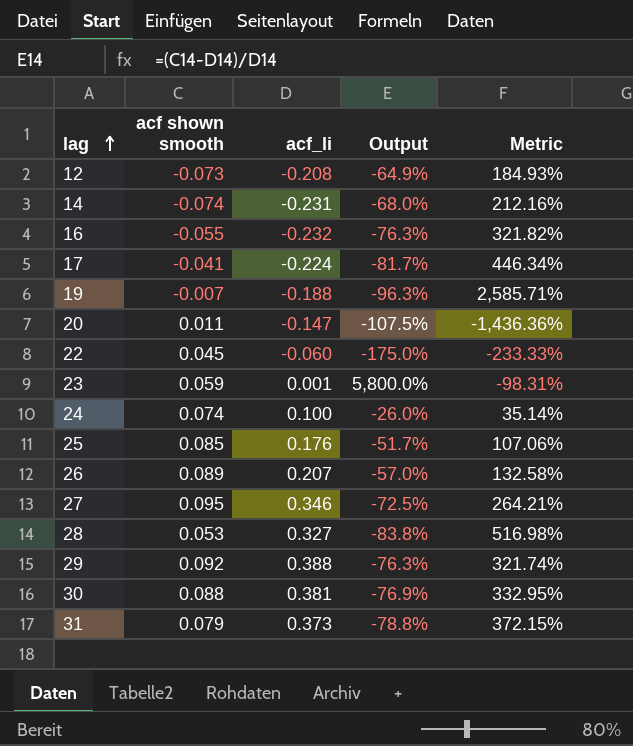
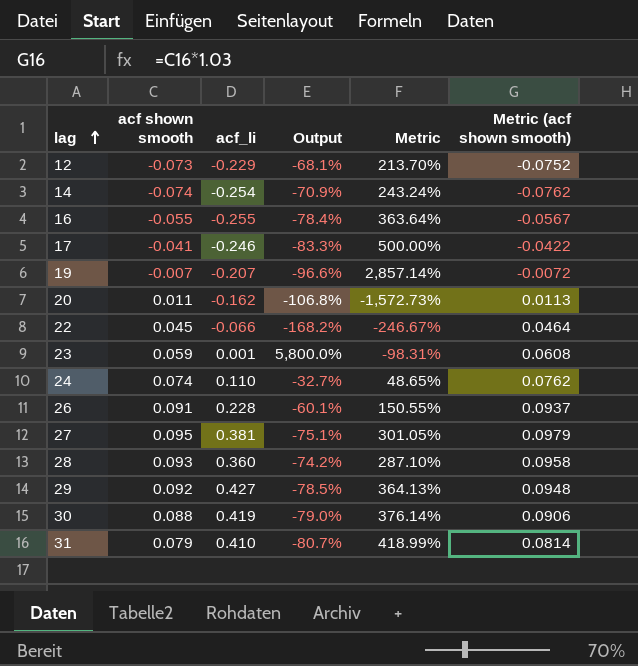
column Metric (acf shown smooth) | formula: none -> [acf shown smooth] * 1.03
row 25: 0.085 | 0.176 | -51.7% | 107.06% -> none
12 | acf_li: -0.208 -> -0.229
12 | Output: -64.9% -> -68.1%
12 | Metric: 184.93% -> 213.70%
14 | acf_li: -0.231 -> -0.254
14 | Output: -68.0% -> -70.9%
14 | Metric: 212.16% -> 243.24%
16 | acf_li: -0.232 -> -0.255
16 | Output: -76.3% -> -78.4%
16 | Metric: 321.82% -> 363.64%
17 | acf_li: -0.224 -> -0.246
17 | Output: -81.7% -> -83.3%
17 | Metric: 446.34% -> 500.00%
19 | acf_li: -0.188 -> -0.207
19 | Output: -96.3% -> -96.6%
19 | Metric: 2,585.71% -> 2,857.14%
20 | acf_li: -0.147 -> -0.162
20 | Output: -107.5% -> -106.8%
20 | Metric: -1,436.36% -> -1,572.73%
22 | acf_li: -0.060 -> -0.066
22 | Output: -175.0% -> -168.2%
22 | Metric: -233.33% -> -246.67%
24 | acf_li: 0.100 -> 0.110
24 | Output: -26.0% -> -32.7%
24 | Metric: 35.14% -> 48.65%
26 | acf shown smooth: 0.089 -> 0.091
26 | acf_li: 0.207 -> 0.228
26 | Output: -57.0% -> -60.1%
26 | Metric: 132.58% -> 150.55%
27 | acf_li: 0.346 -> 0.381
27 | Output: -72.5% -> -75.1%
27 | Metric: 264.21% -> 301.05%
28 | acf shown smooth: 0.053 -> 0.093
28 | acf_li: 0.327 -> 0.360
28 | Output: -83.8% -> -74.2%
28 | Metric: 516.98% -> 287.10%
29 | acf_li: 0.388 -> 0.427
29 | Output: -76.3% -> -78.5%
29 | Metric: 321.74% -> 364.13%
30 | acf_li: 0.381 -> 0.419
30 | Output: -76.9% -> -79.0%
30 | Metric: 332.95% -> 376.14%
31 | acf_li: 0.373 -> 0.410
31 | Output: -78.8% -> -80.7%
31 | Metric: 372.15% -> 418.99%

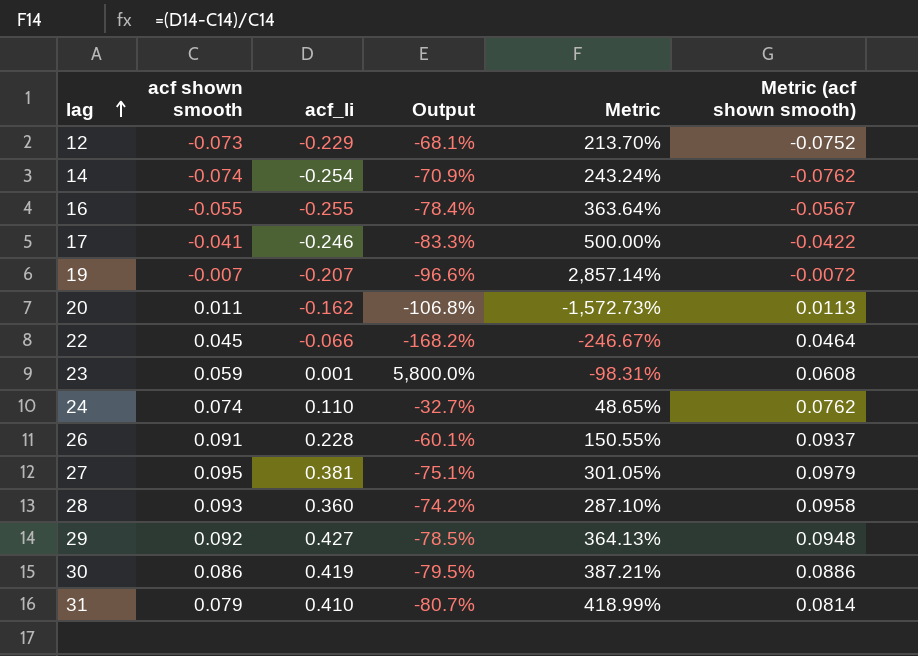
30 | acf shown smooth: 0.088 -> 0.086
30 | Output: -79.0% -> -79.5%
30 | Metric: 376.14% -> 387.21%
30 | Metric (acf shown smooth): 0.0906 -> 0.0886

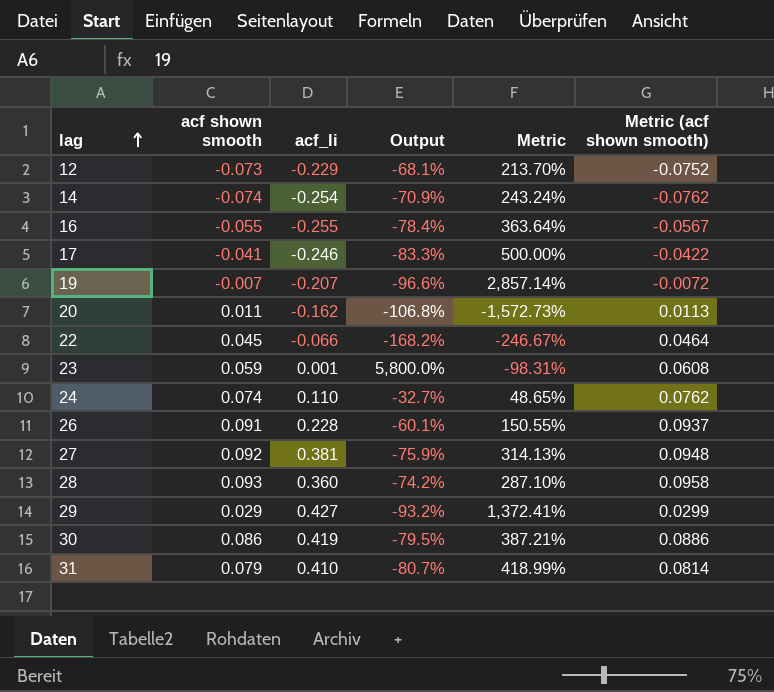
27 | acf shown smooth: 0.095 -> 0.092
27 | Output: -75.1% -> -75.9%
27 | Metric: 301.05% -> 314.13%
27 | Metric (acf shown smooth): 0.0979 -> 0.0948
29 | acf shown smooth: 0.092 -> 0.029
29 | Output: -78.5% -> -93.2%
29 | Metric: 364.13% -> 1,372.41%
29 | Metric (acf shown smooth): 0.0948 -> 0.0299

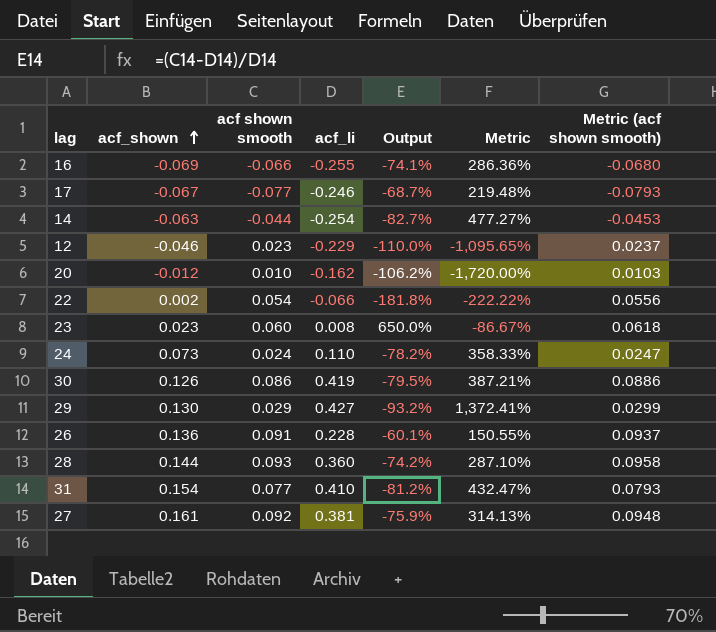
row order: lag ascending -> acf_shown ascending
column acf_shown | position: none -> 2
row 19: -0.007 | -0.207 | -96.6% | 2,857.14% | -0.0072 -> none
16 | acf shown smooth: -0.055 -> -0.066
16 | Output: -78.4% -> -74.1%
16 | Metric: 363.64% -> 286.36%
16 | Metric (acf shown smooth): -0.0567 -> -0.0680
17 | acf shown smooth: -0.041 -> -0.077
17 | Output: -83.3% -> -68.7%
17 | Metric: 500.00% -> 219.48%
17 | Metric (acf shown smooth): -0.0422 -> -0.0793
14 | acf shown smooth: -0.074 -> -0.044
14 | Output: -70.9% -> -82.7%
14 | Metric: 243.24% -> 477.27%
14 | Metric (acf shown smooth): -0.0762 -> -0.0453
12 | acf shown smooth: -0.073 -> 0.023
12 | Output: -68.1% -> -110.0%
12 | Metric: 213.70% -> -1,095.65%
12 | Metric (acf shown smooth): -0.0752 -> 0.0237
20 | acf shown smooth: 0.011 -> 0.010
20 | Output: -106.8% -> -106.2%
20 | Metric: -1,572.73% -> -1,720.00%
20 | Metric (acf shown smooth): 0.0113 -> 0.0103
22 | acf shown smooth: 0.045 -> 0.054
22 | Output: -168.2% -> -181.8%
22 | Metric: -246.67% -> -222.22%
22 | Metric (acf shown smooth): 0.0464 -> 0.0556
23 | acf shown smooth: 0.059 -> 0.060
23 | acf_li: 0.001 -> 0.008
23 | Output: 5,800.0% -> 650.0%
23 | Metric: -98.31% -> -86.67%
23 | Metric (acf shown smooth): 0.0608 -> 0.0618
24 | acf shown smooth: 0.074 -> 0.024
24 | Output: -32.7% -> -78.2%
24 | Metric: 48.65% -> 358.33%
24 | Metric (acf shown smooth): 0.0762 -> 0.0247
31 | acf shown smooth: 0.079 -> 0.077
31 | Output: -80.7% -> -81.2%
31 | Metric: 418.99% -> 432.47%
31 | Metric (acf shown smooth): 0.0814 -> 0.0793

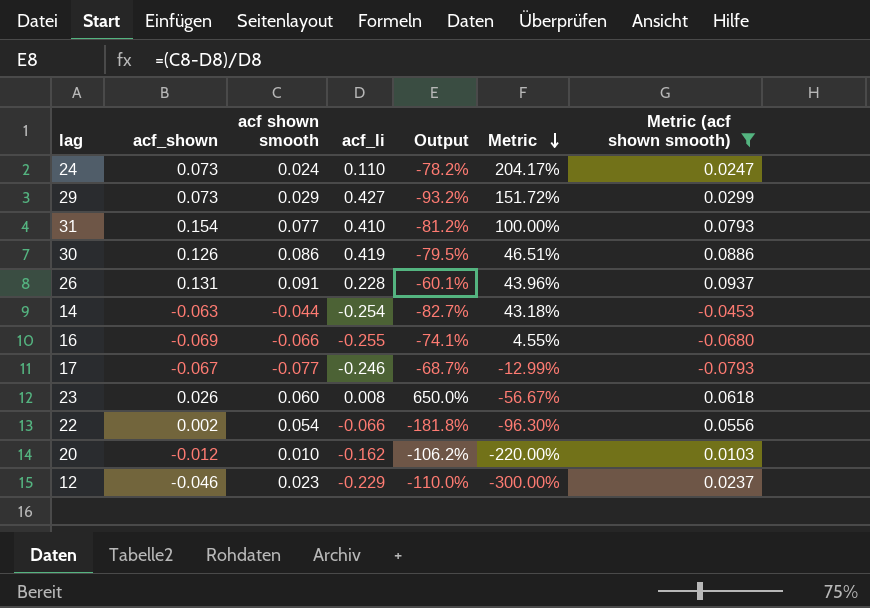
filter: none -> Metric (acf shown smooth) <= 0.0937
row order: acf_shown ascending -> Metric descending
column Metric | formula: ([acf_li] - [acf shown smooth]) / [acf shown smooth] -> ([acf_shown] - [acf shown smooth]) / [acf shown smooth]
29 | acf_shown: 0.130 -> 0.073
26 | acf_shown: 0.136 -> 0.131
23 | acf_shown: 0.023 -> 0.026

